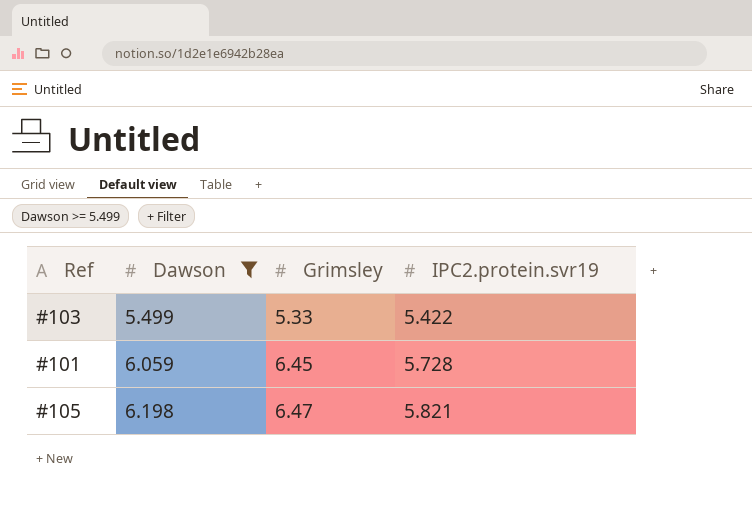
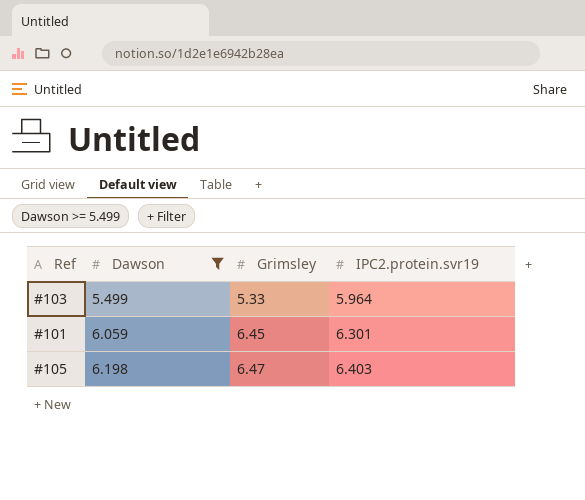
#103 | IPC2.protein.svr19: 5.422 -> 5.964
#101 | IPC2.protein.svr19: 5.728 -> 6.301
#105 | IPC2.protein.svr19: 5.821 -> 6.403

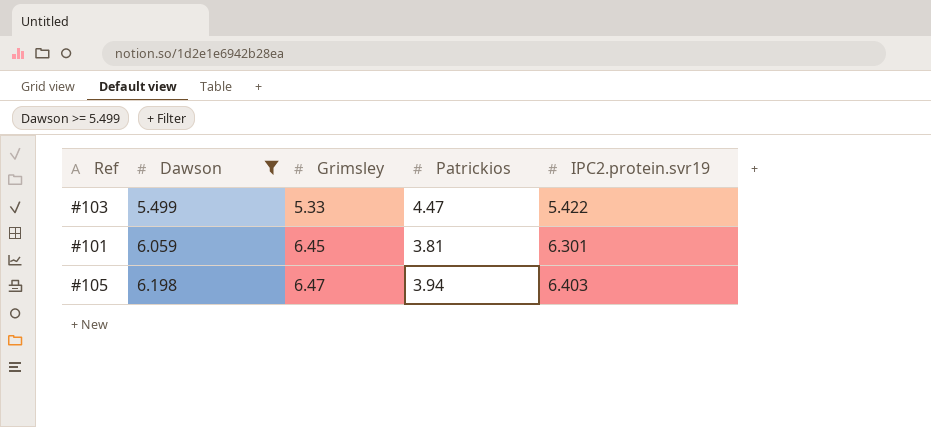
column Patrickios | position: none -> 4
#103 | IPC2.protein.svr19: 5.964 -> 5.422

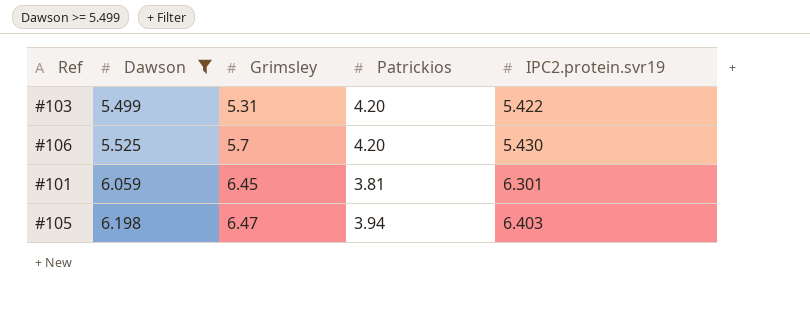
#103 | Grimsley: 5.33 -> 5.31
#103 | Patrickios: 4.47 -> 4.20
row #106: none -> 5.525 | 5.7 | 4.20 | 5.430

